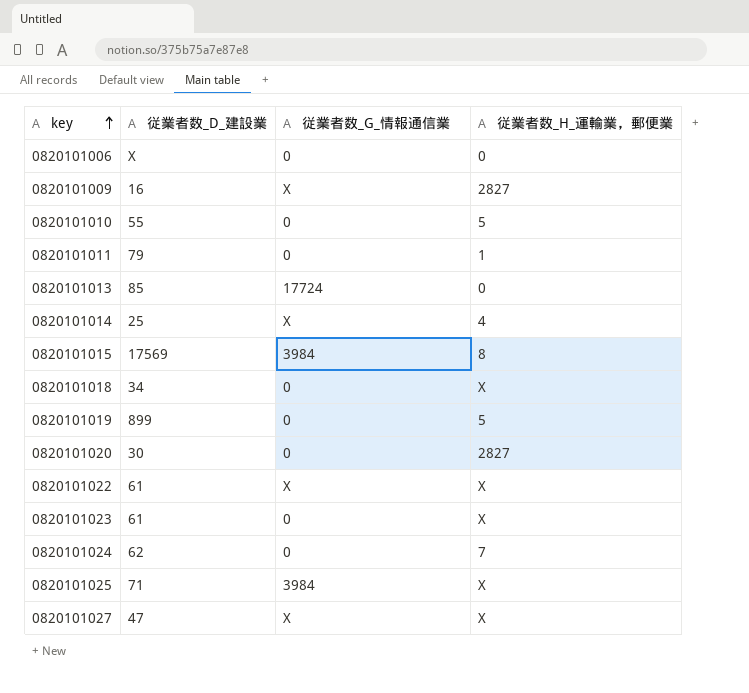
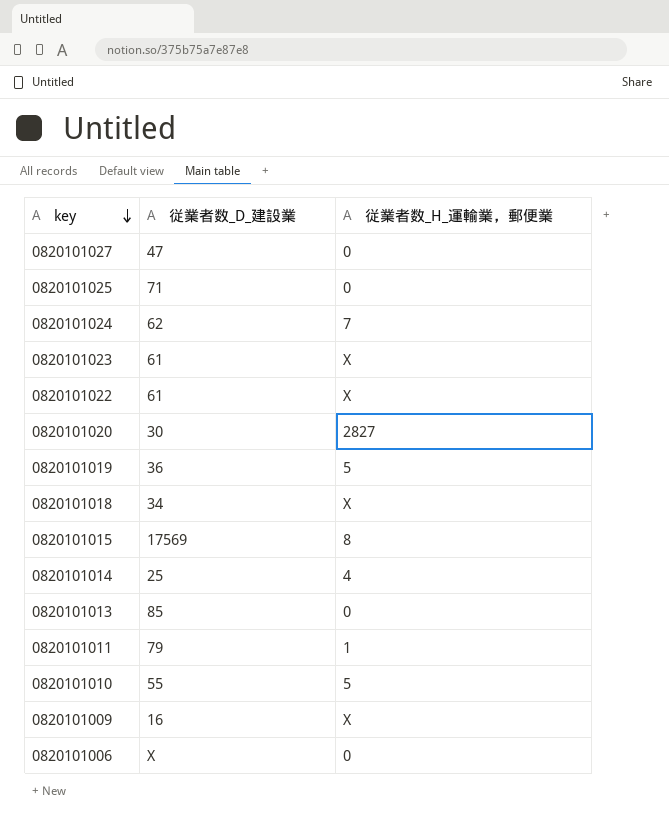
row order: key ascending -> key descending
column 従業者数_G_情報通信業 | position: 3 -> none
0820101027 | 従業者数_H_運輸業，郵便業: X -> 0
0820101025 | 従業者数_H_運輸業，郵便業: X -> 0
0820101019 | 従業者数_D_建設業: 899 -> 36
0820101009 | 従業者数_H_運輸業，郵便業: 2827 -> X

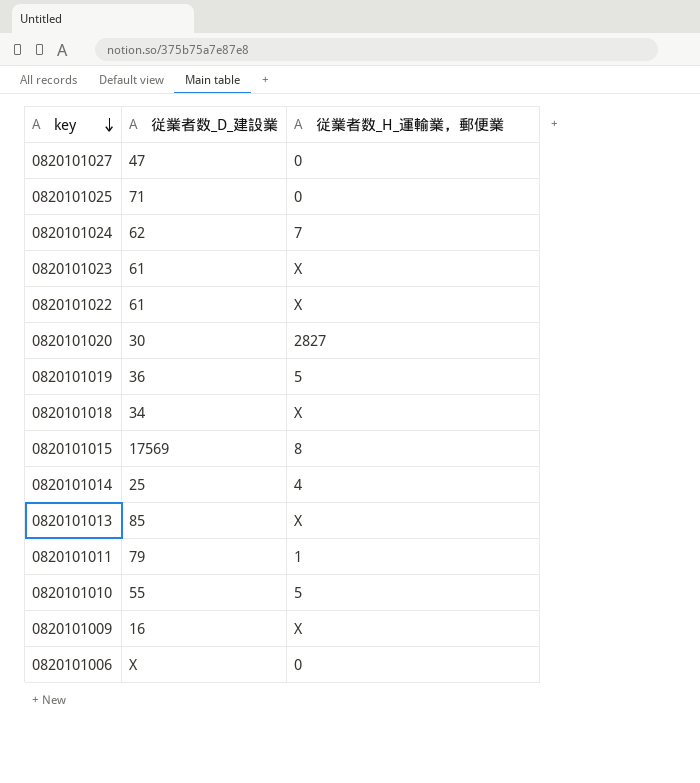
0820101013 | 従業者数_H_運輸業，郵便業: 0 -> X

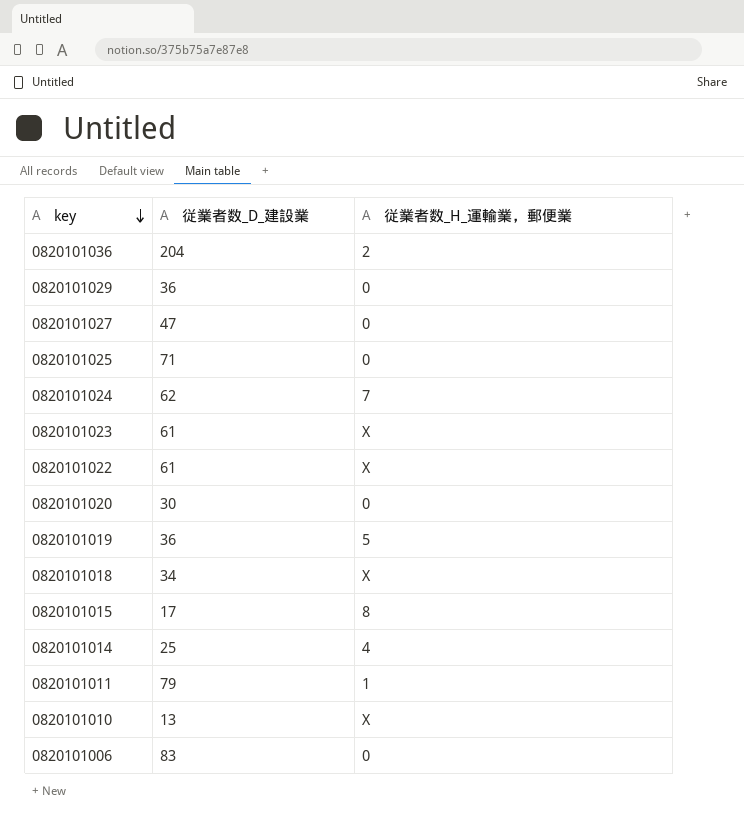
row 0820101013: 85 | X -> none
row 0820101009: 16 | X -> none
row 0820101036: none -> 204 | 2
row 0820101029: none -> 36 | 0
0820101020 | 従業者数_H_運輸業，郵便業: 2827 -> 0
0820101015 | 従業者数_D_建設業: 17569 -> 17
0820101010 | 従業者数_D_建設業: 55 -> 13
0820101010 | 従業者数_H_運輸業，郵便業: 5 -> X
0820101006 | 従業者数_D_建設業: X -> 83

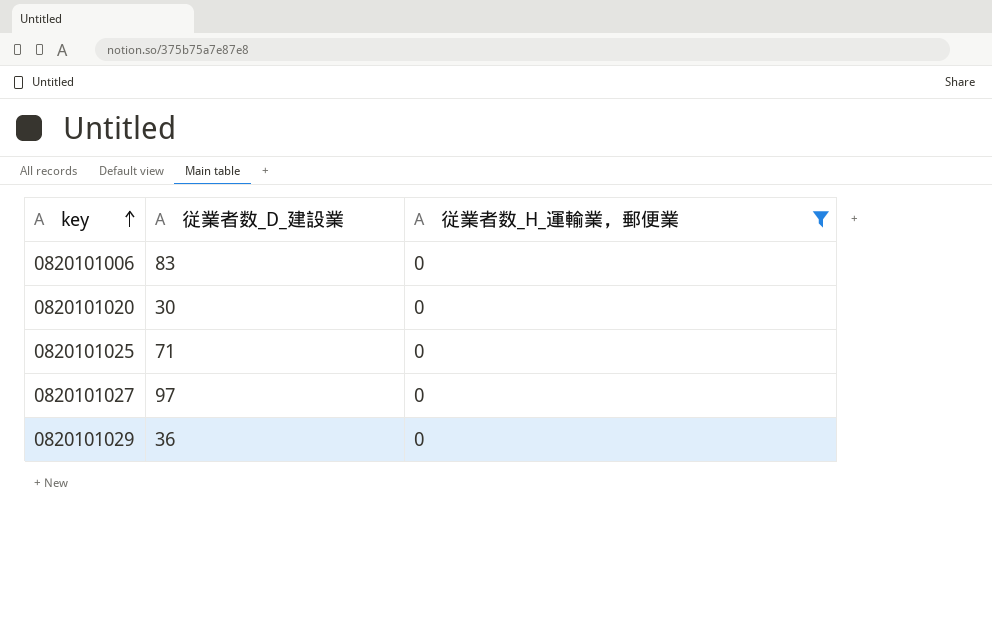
filter: none -> 従業者数_H_運輸業，郵便業 = 0
row order: key descending -> key ascending
0820101027 | 従業者数_D_建設業: 47 -> 97

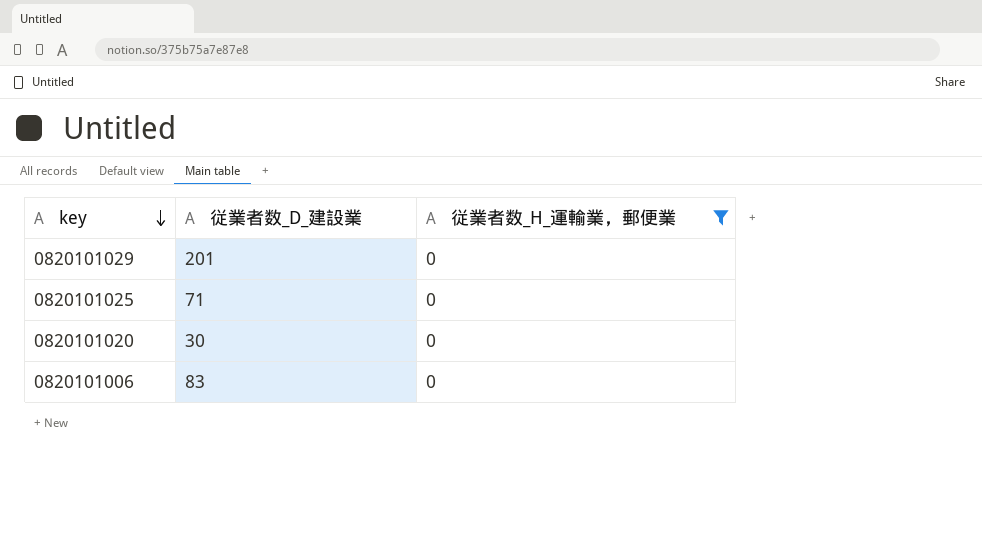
row order: key ascending -> key descending
row 0820101027: 97 | 0 -> none
0820101029 | 従業者数_D_建設業: 36 -> 201

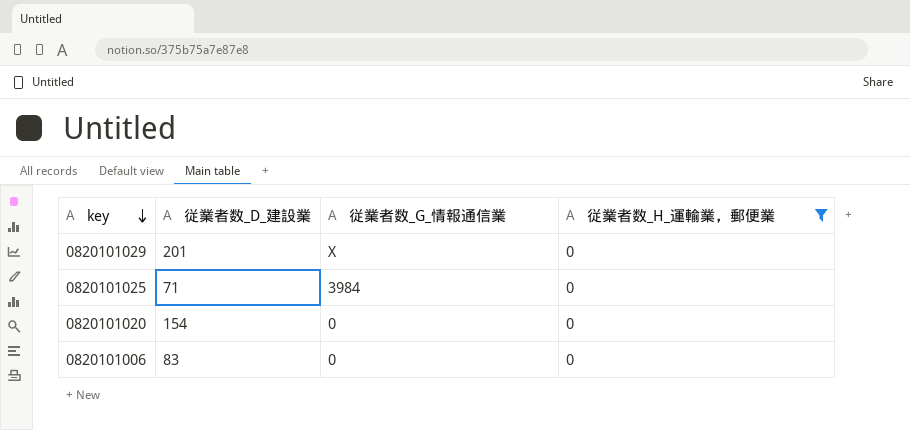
column 従業者数_G_情報通信業 | position: none -> 3
0820101020 | 従業者数_D_建設業: 30 -> 154

